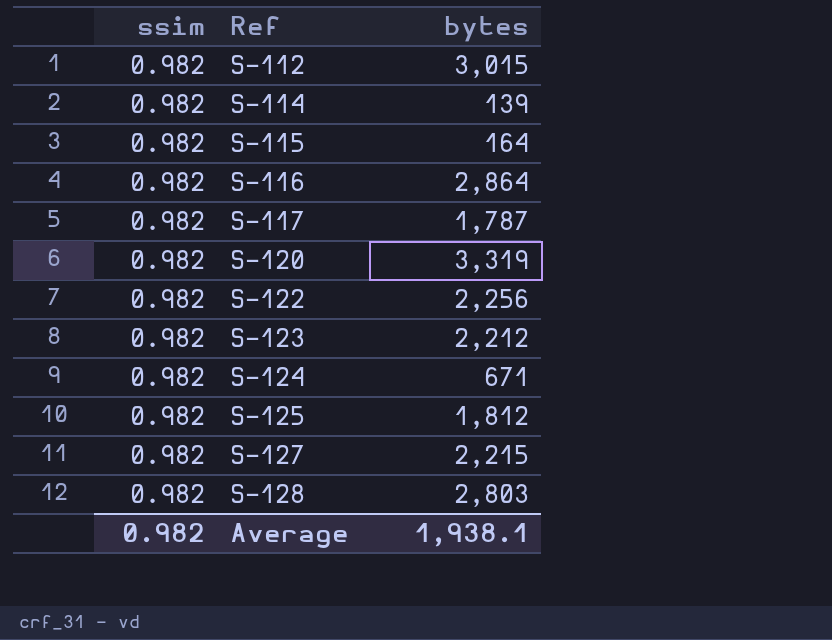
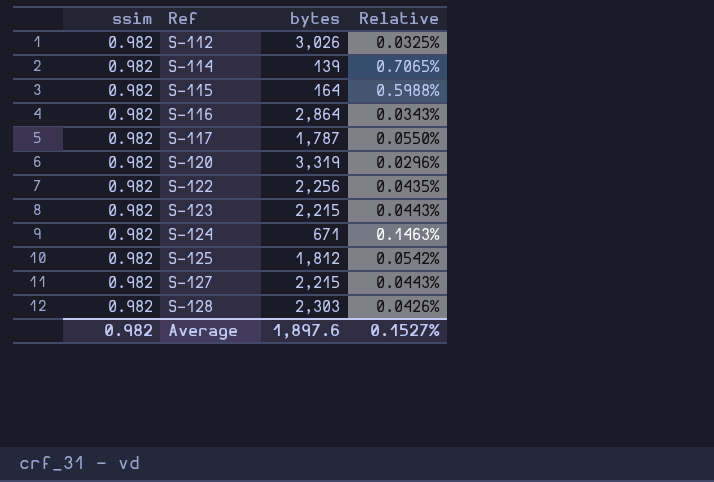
column Relative | formula: none -> [ssim] / [bytes]
S-112 | bytes: 3,015 -> 3,026
S-123 | bytes: 2,212 -> 2,215
S-128 | bytes: 2,803 -> 2,303
Average | bytes: 1,938.1 -> 1,897.6

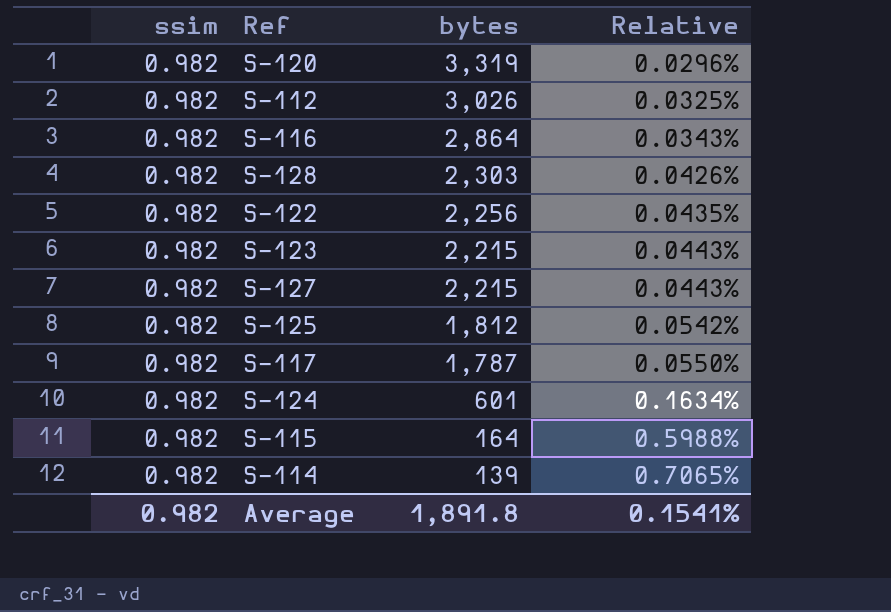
row order: Ref ascending -> bytes descending
S-124 | bytes: 671 -> 601
S-124 | Relative: 0.1463% -> 0.1634%
Average | bytes: 1,897.6 -> 1,891.8
Average | Relative: 0.1527% -> 0.1541%

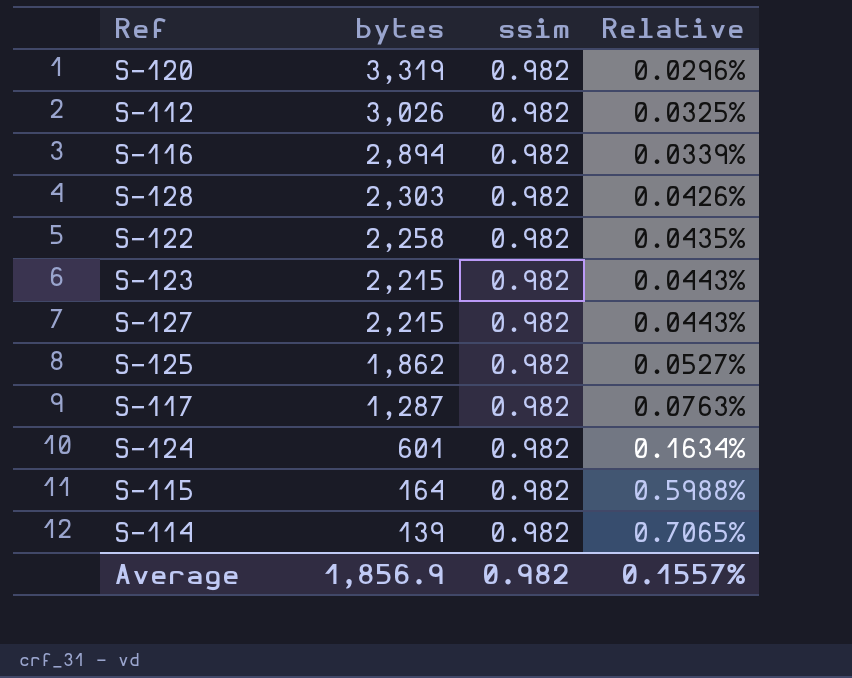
column ssim | position: 1 -> 3
S-116 | bytes: 2,864 -> 2,894
S-116 | Relative: 0.0343% -> 0.0339%
S-122 | bytes: 2,256 -> 2,258
S-125 | bytes: 1,812 -> 1,862
S-125 | Relative: 0.0542% -> 0.0527%
S-117 | bytes: 1,787 -> 1,287
S-117 | Relative: 0.0550% -> 0.0763%
Average | bytes: 1,891.8 -> 1,856.9
Average | Relative: 0.1541% -> 0.1557%

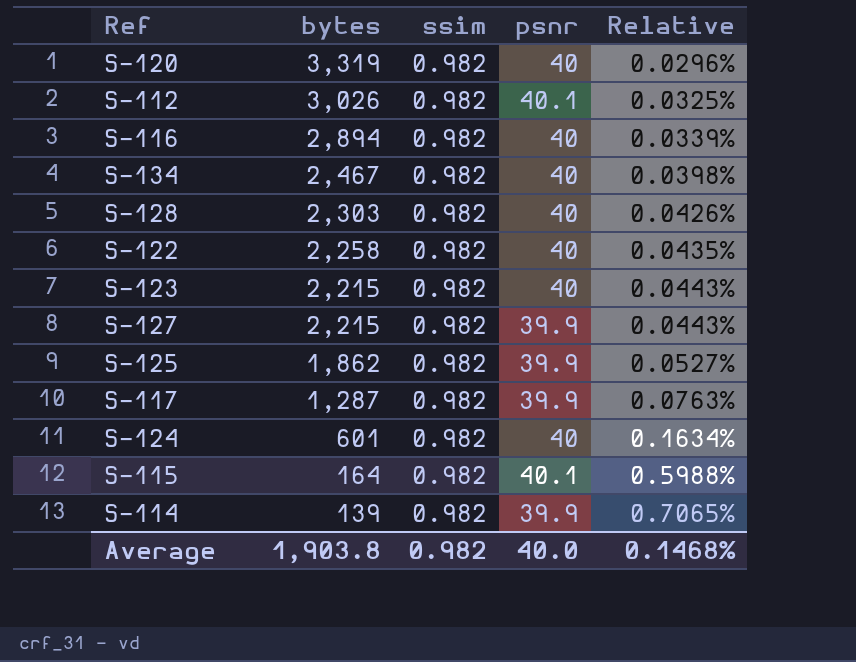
column psnr | position: none -> 4
row S-134: none -> 2,467 | 0.982 | 40 | 0.0398%
Average | bytes: 1,856.9 -> 1,903.8
Average | Relative: 0.1557% -> 0.1468%

